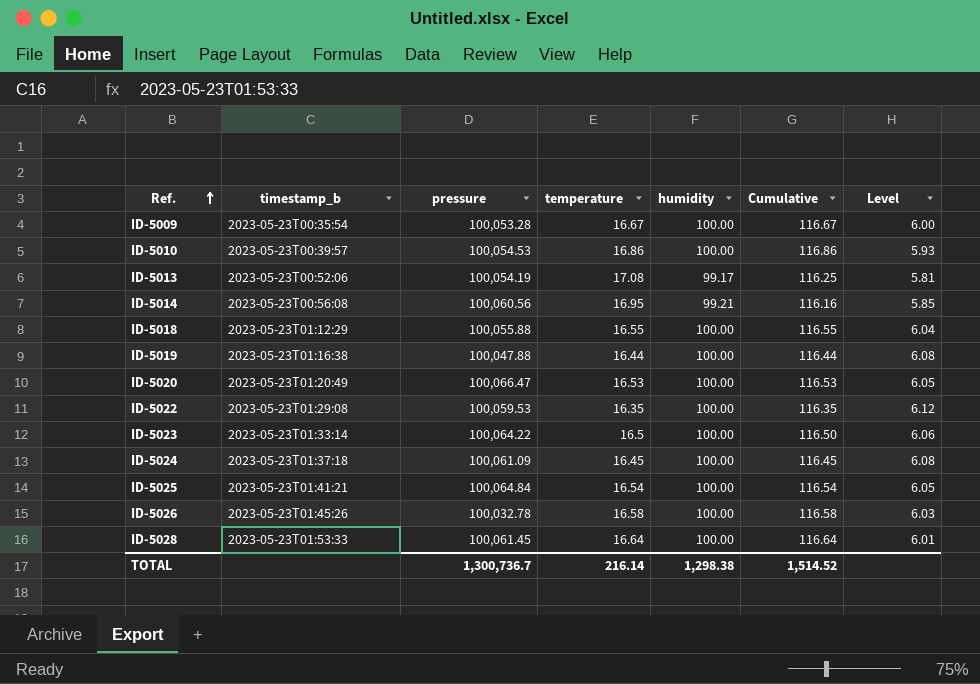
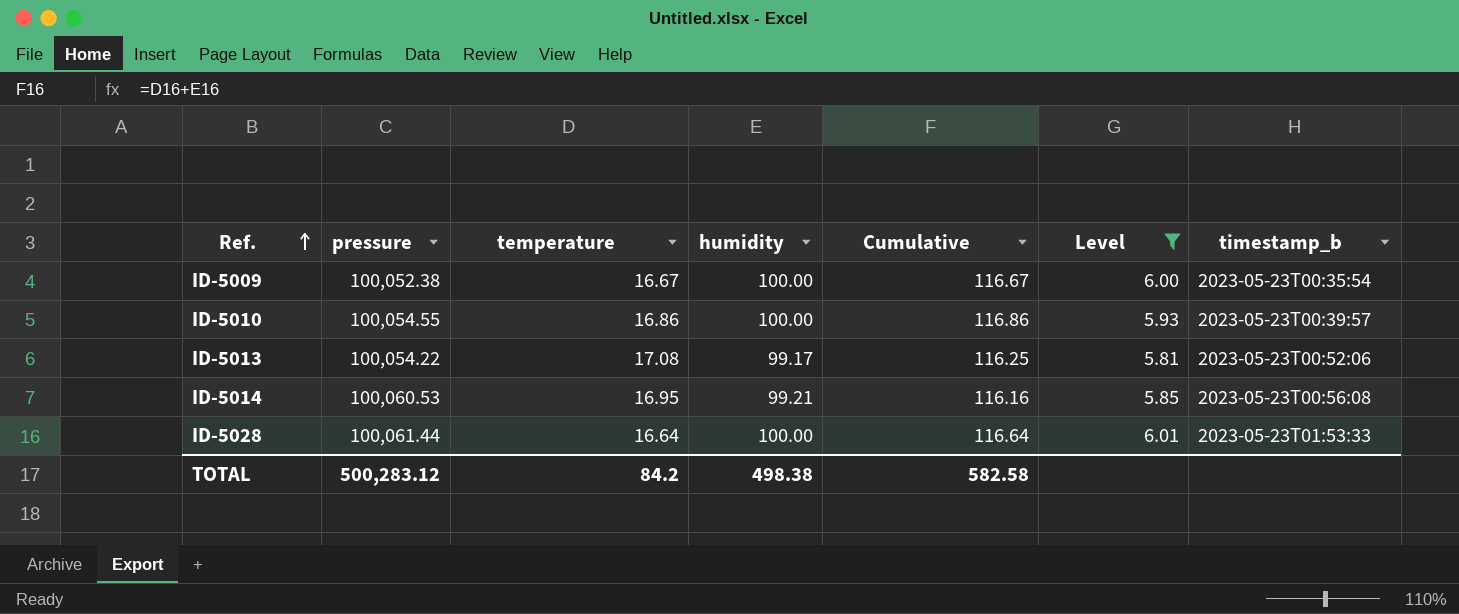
filter: none -> Level <= 6.01
column timestamp_b | position: 2 -> 7
ID-5009 | pressure: 100,053.28 -> 100,052.38
ID-5010 | pressure: 100,054.53 -> 100,054.55
ID-5013 | pressure: 100,054.19 -> 100,054.22
ID-5014 | pressure: 100,060.56 -> 100,060.53
ID-5028 | pressure: 100,061.45 -> 100,061.44
TOTAL | pressure: 1,300,736.7 -> 500,283.12
TOTAL | temperature: 216.14 -> 84.2
TOTAL | humidity: 1,298.38 -> 498.38
TOTAL | Cumulative: 1,514.52 -> 582.58

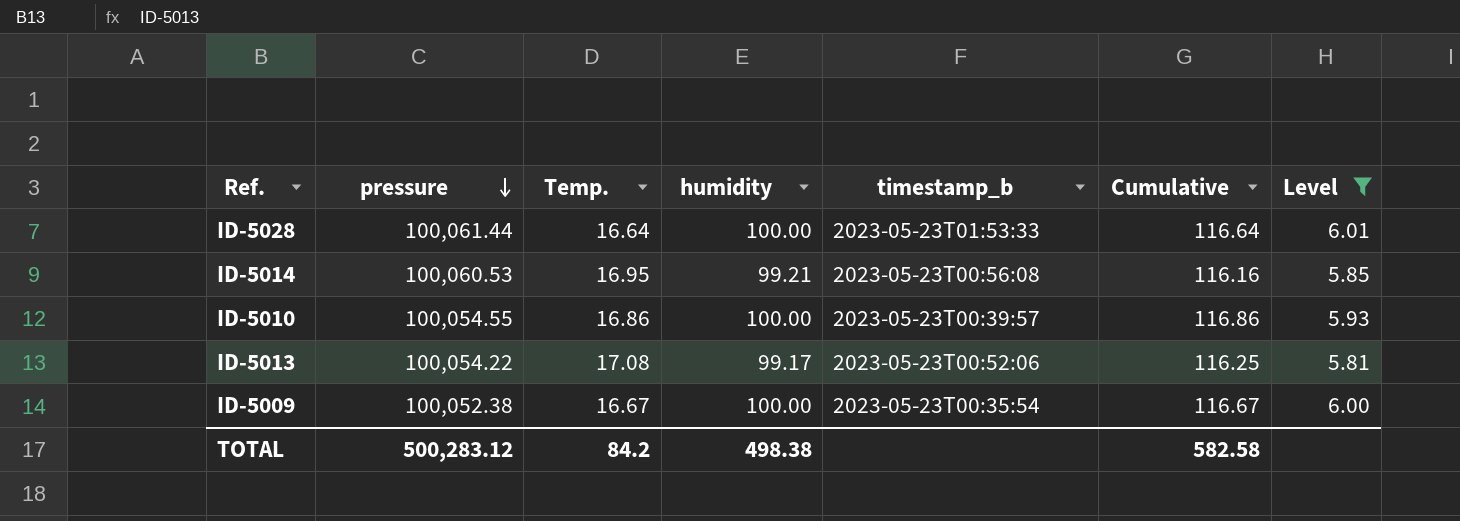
row order: Ref. ascending -> pressure descending
column name: temperature -> Temp.
column timestamp_b | position: 7 -> 5

